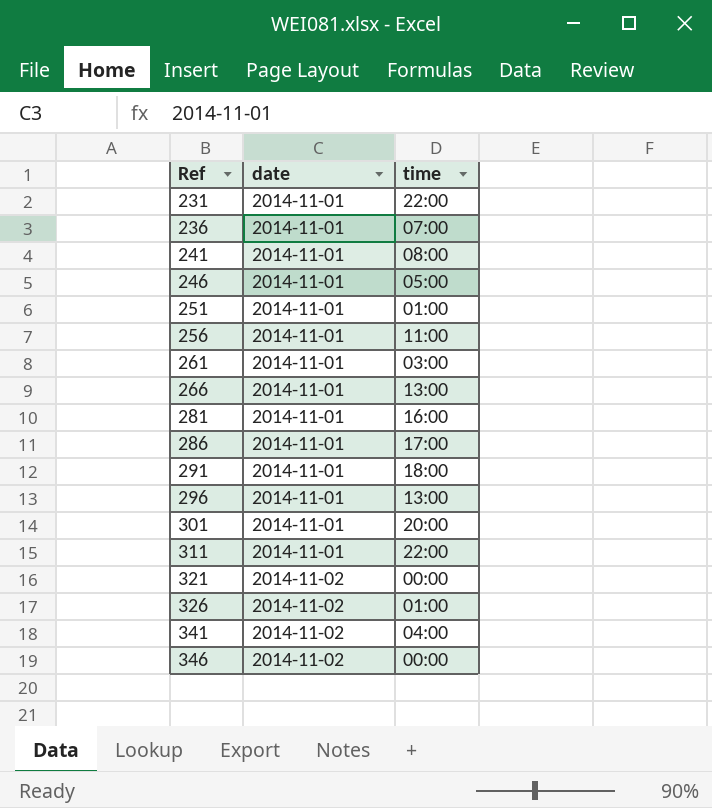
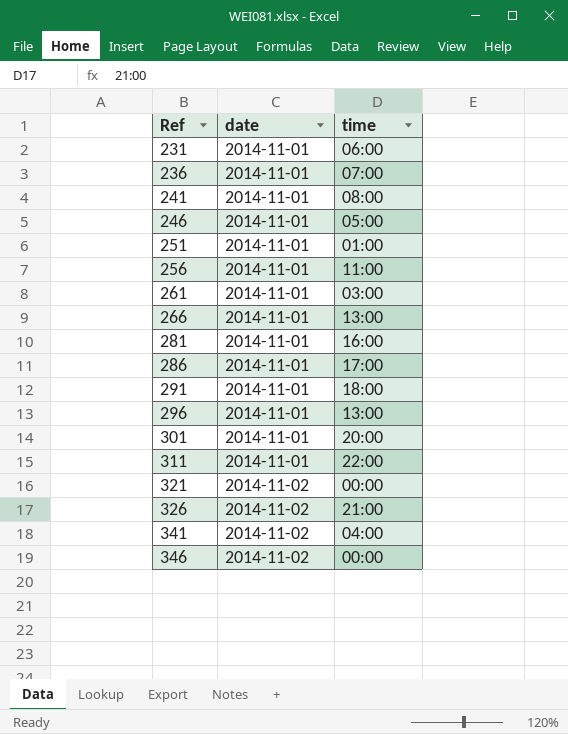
231 | time: 22:00 -> 06:00
326 | time: 01:00 -> 21:00

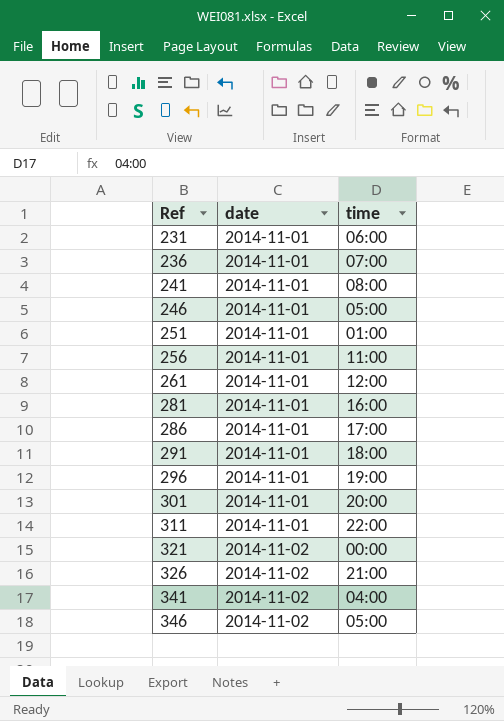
row 266: 2014-11-01 | 13:00 -> none
261 | time: 03:00 -> 12:00
296 | time: 13:00 -> 19:00
346 | time: 00:00 -> 05:00

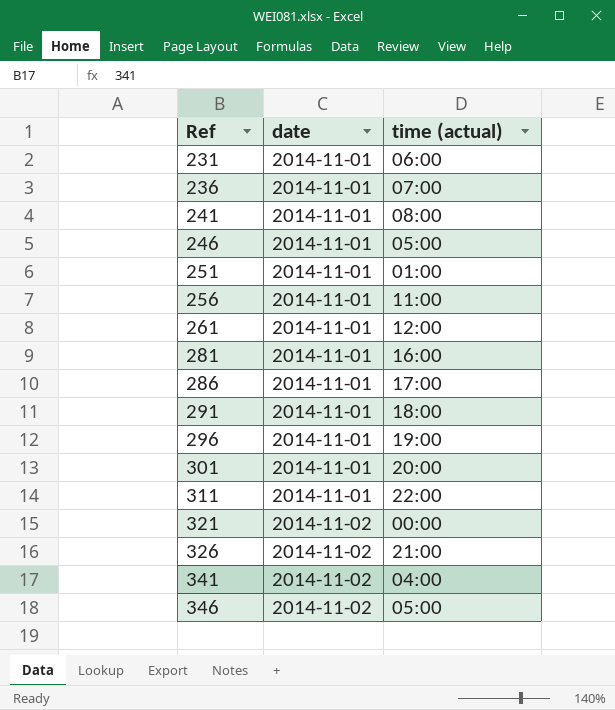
column name: time -> time (actual)

